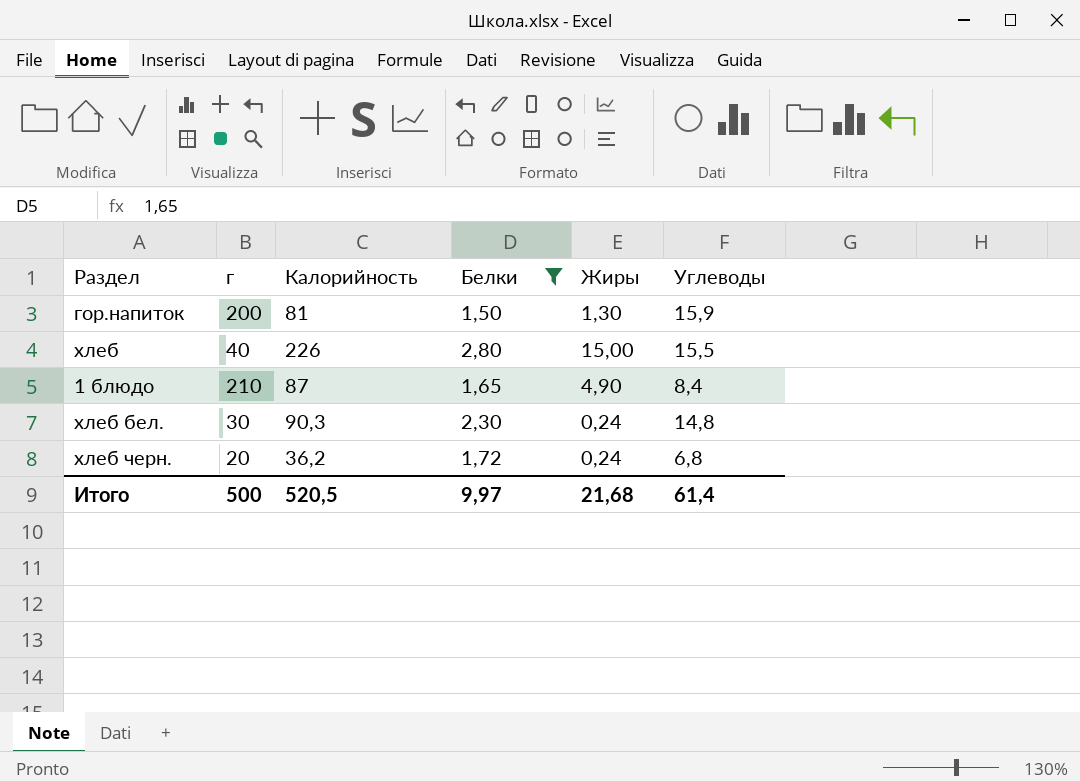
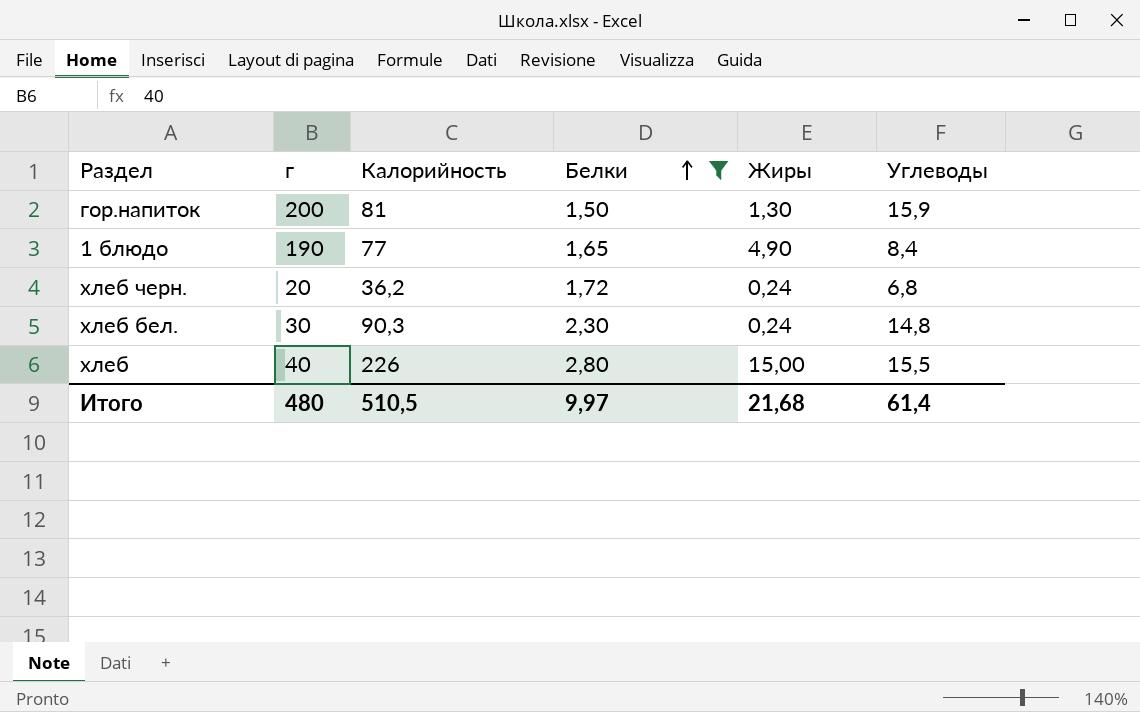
row order: none -> Белки ascending
1 блюдо | г: 210 -> 190
1 блюдо | Калорийность: 87 -> 77
Итого | г: 500 -> 480
Итого | Калорийность: 520,5 -> 510,5

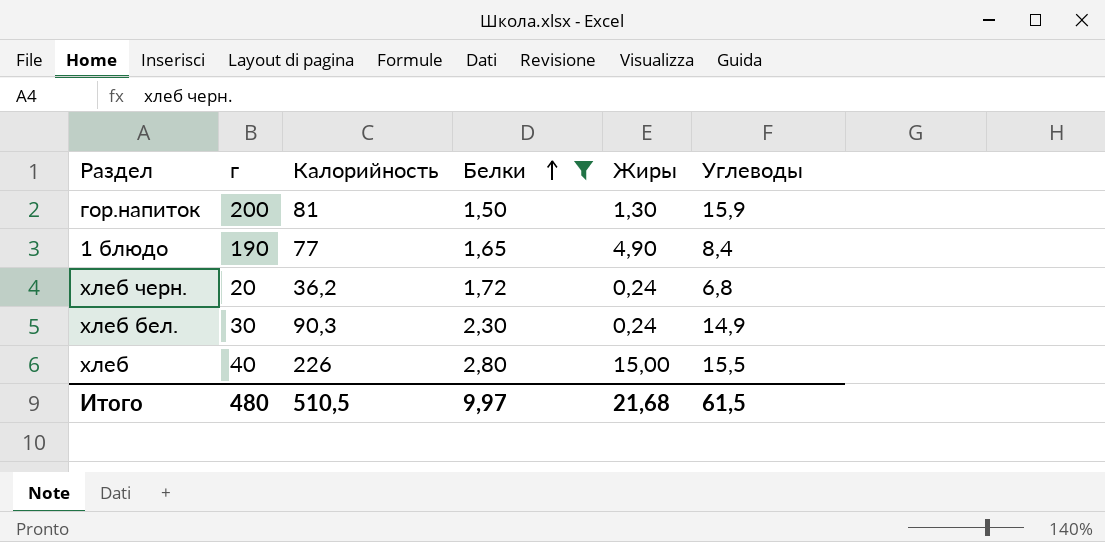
хлеб бел. | Углеводы: 14,8 -> 14,9
Итого | Углеводы: 61,4 -> 61,5

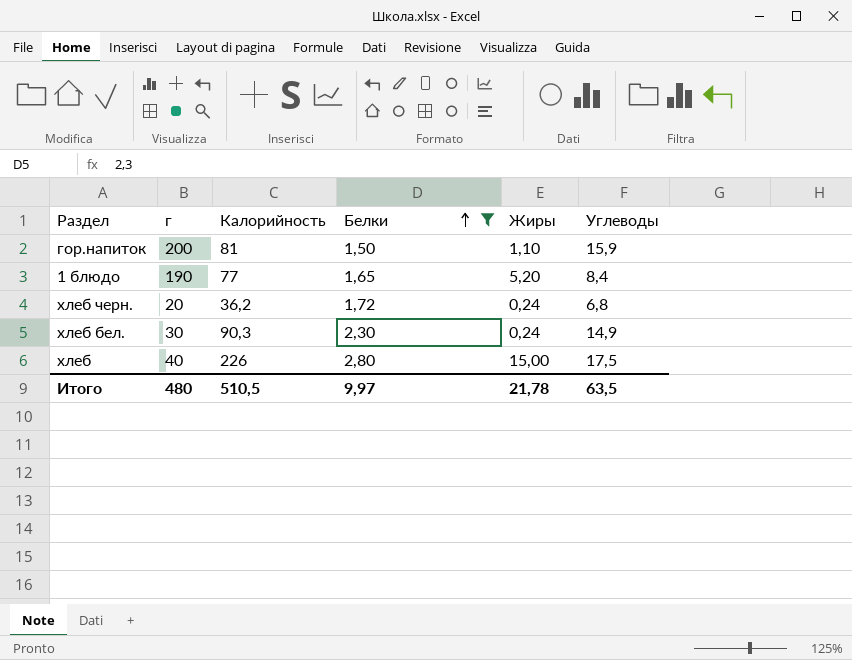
гор.напиток | Жиры: 1,30 -> 1,10
1 блюдо | Жиры: 4,90 -> 5,20
хлеб | Углеводы: 15,5 -> 17,5
Итого | Жиры: 21,68 -> 21,78
Итого | Углеводы: 61,5 -> 63,5

